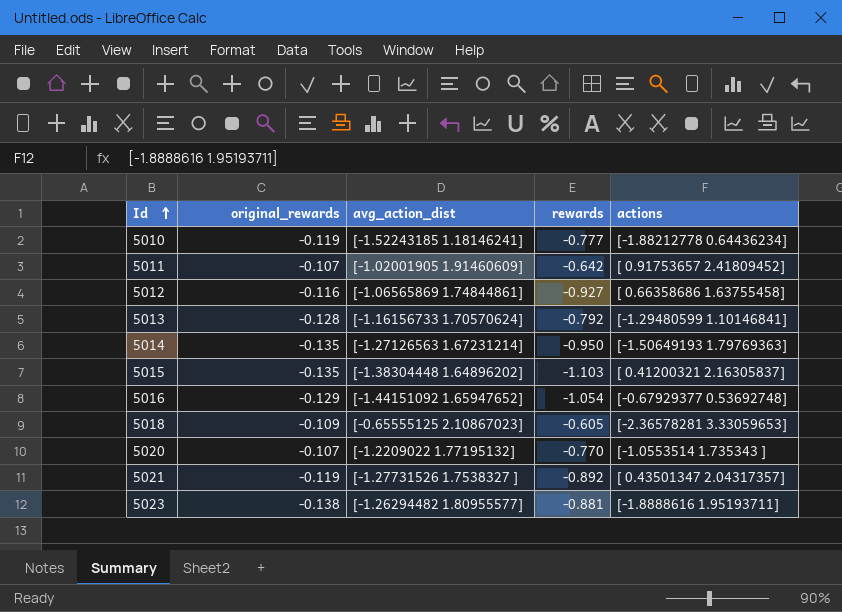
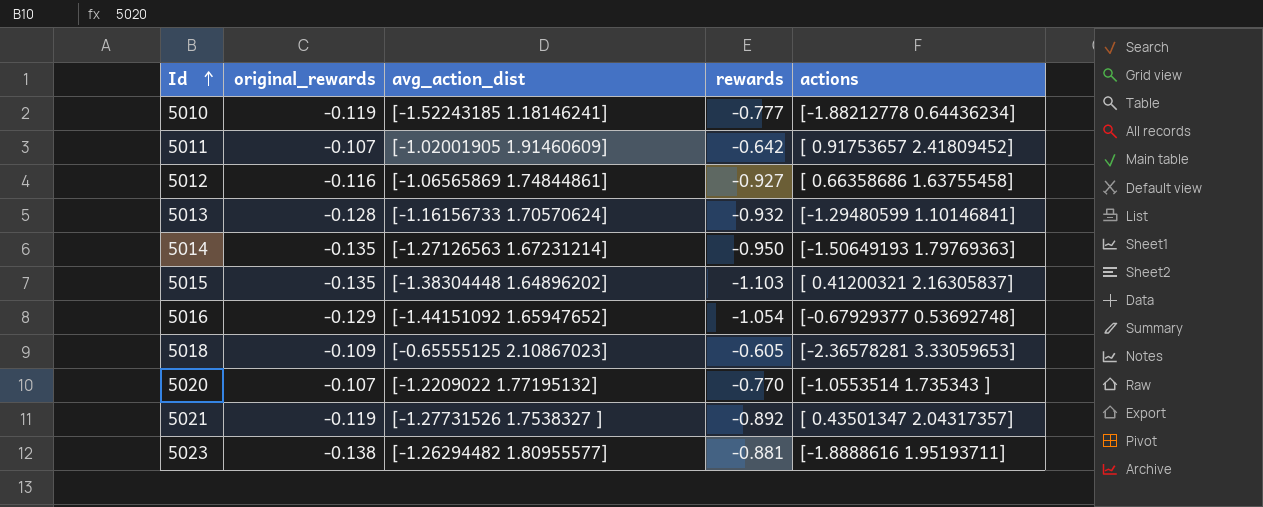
5013 | rewards: -0.792 -> -0.932

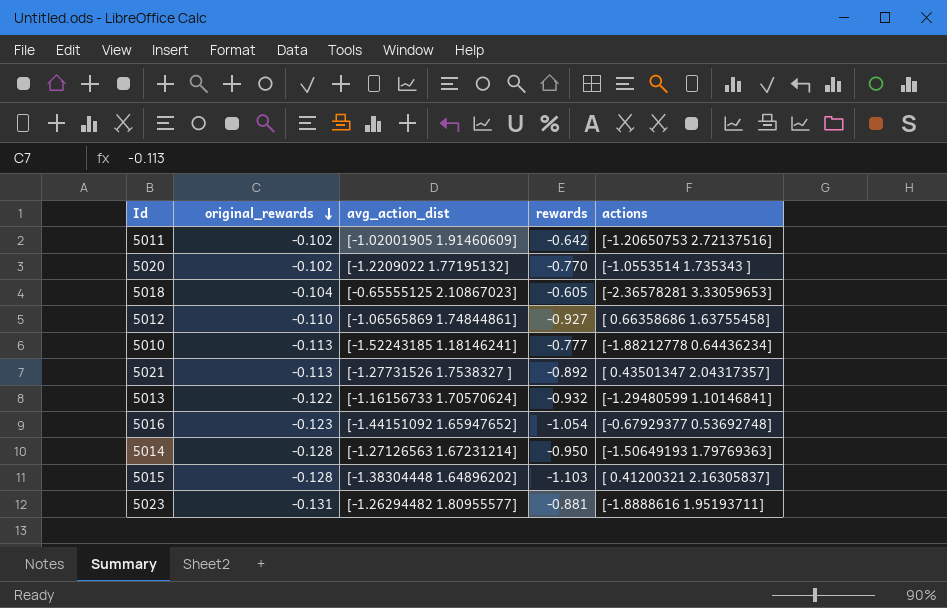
row order: Id ascending -> original_rewards descending
5011 | original_rewards: -0.107 -> -0.102
5011 | actions: [ 0.91753657 2.41809452] -> [-1.20650753 2.72137516]
5020 | original_rewards: -0.107 -> -0.102
5018 | original_rewards: -0.109 -> -0.104
5012 | original_rewards: -0.116 -> -0.110
5010 | original_rewards: -0.119 -> -0.113
5021 | original_rewards: -0.119 -> -0.113
5013 | original_rewards: -0.128 -> -0.122
5016 | original_rewards: -0.129 -> -0.123
5014 | original_rewards: -0.135 -> -0.128
5015 | original_rewards: -0.135 -> -0.128
5023 | original_rewards: -0.138 -> -0.131

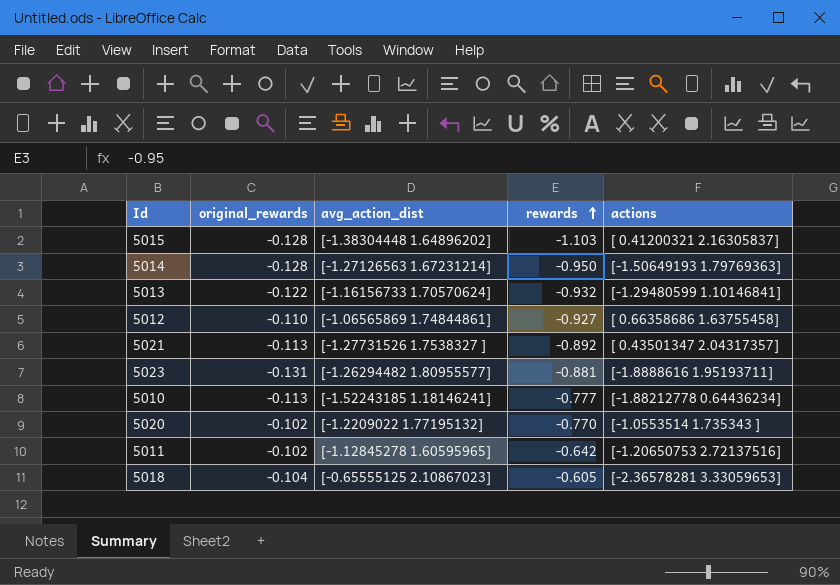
row order: original_rewards descending -> rewards ascending
row 5016: -0.123 | [-1.44151092 1.65947652] | -1.054 | [-0.67929377 0.53692748] -> none
5011 | avg_action_dist: [-1.02001905 1.91460609] -> [-1.12845278 1.60595965]

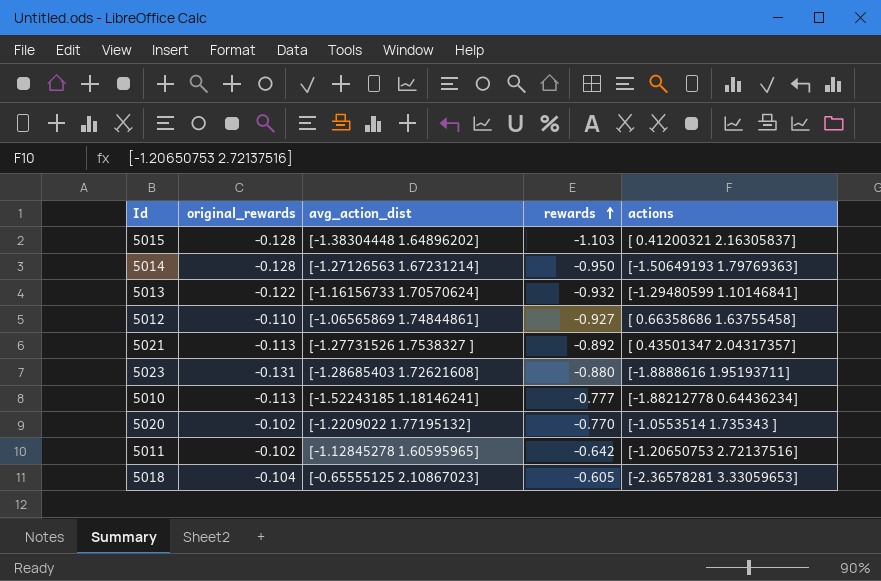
5023 | avg_action_dist: [-1.26294482 1.80955577] -> [-1.28685403 1.72621608]
5023 | rewards: -0.881 -> -0.880

